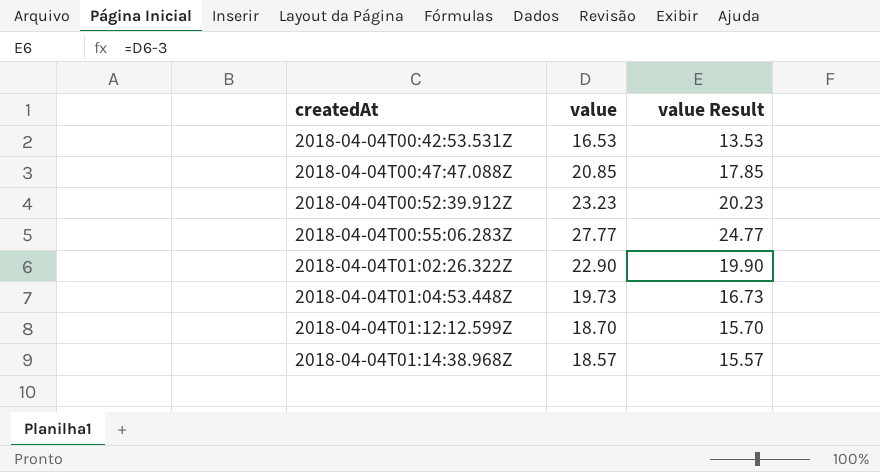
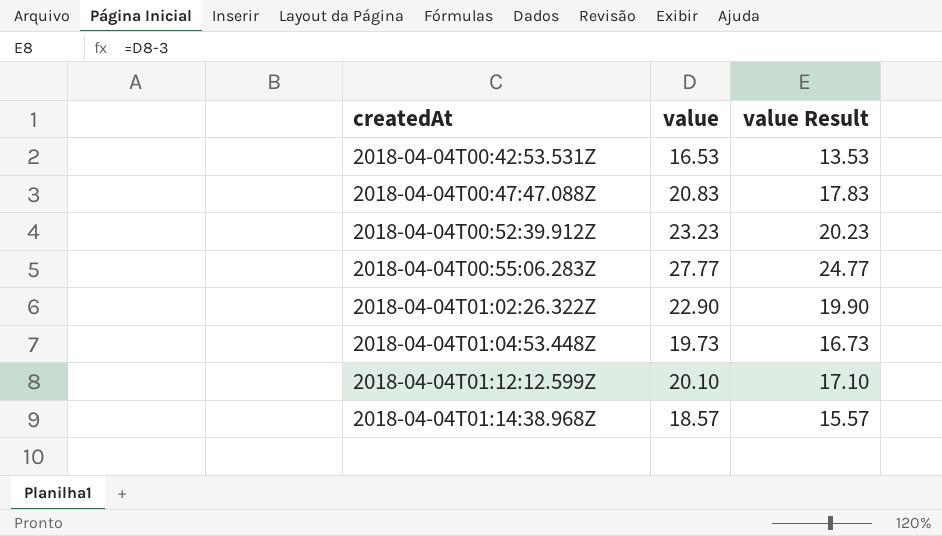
2018-04-04T00:47:47.088Z | value: 20.85 -> 20.83
2018-04-04T00:47:47.088Z | value Result: 17.85 -> 17.83
2018-04-04T01:12:12.599Z | value: 18.70 -> 20.10
2018-04-04T01:12:12.599Z | value Result: 15.70 -> 17.10

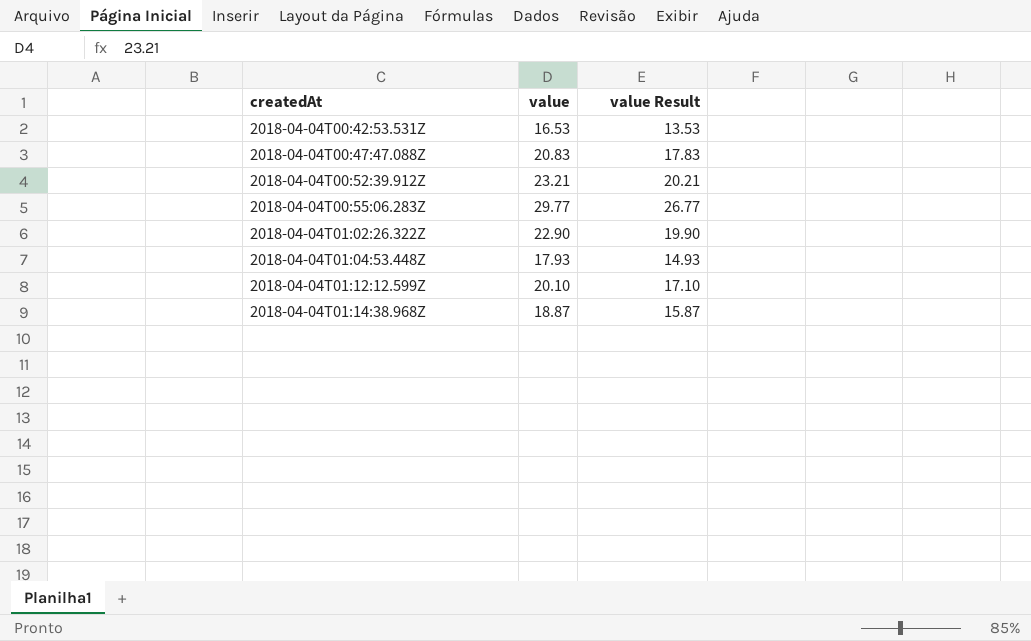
2018-04-04T00:52:39.912Z | value: 23.23 -> 23.21
2018-04-04T00:52:39.912Z | value Result: 20.23 -> 20.21
2018-04-04T00:55:06.283Z | value: 27.77 -> 29.77
2018-04-04T00:55:06.283Z | value Result: 24.77 -> 26.77
2018-04-04T01:04:53.448Z | value: 19.73 -> 17.93
2018-04-04T01:04:53.448Z | value Result: 16.73 -> 14.93
2018-04-04T01:14:38.968Z | value: 18.57 -> 18.87
2018-04-04T01:14:38.968Z | value Result: 15.57 -> 15.87

